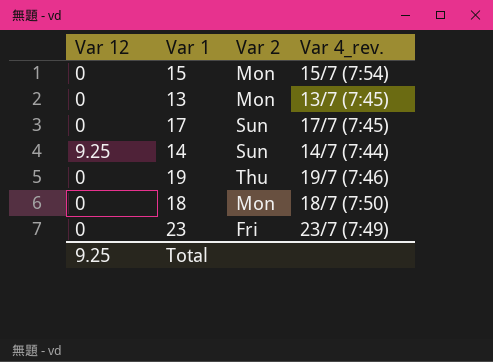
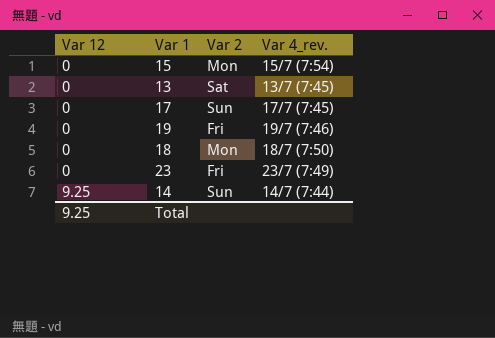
row order: none -> Var 12 ascending
13 | Var 2: Mon -> Sat
19 | Var 2: Thu -> Fri

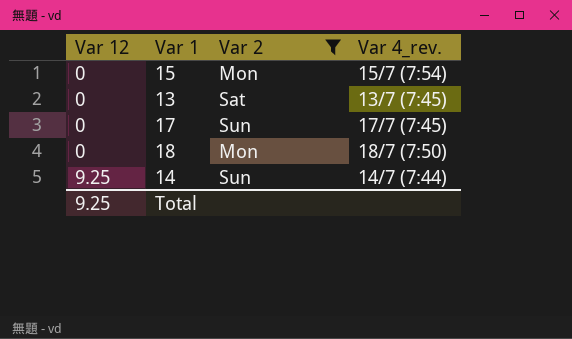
filter: none -> Var 2 != Fri

